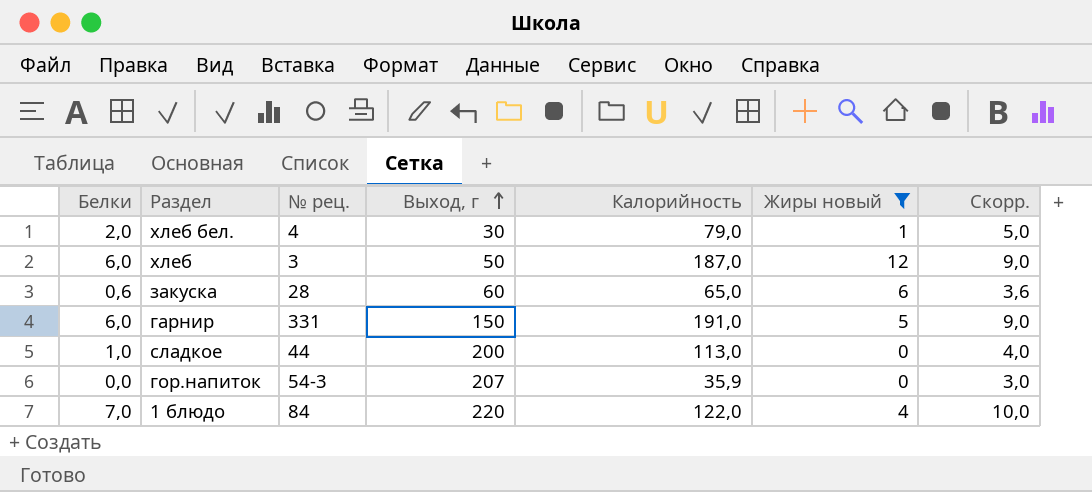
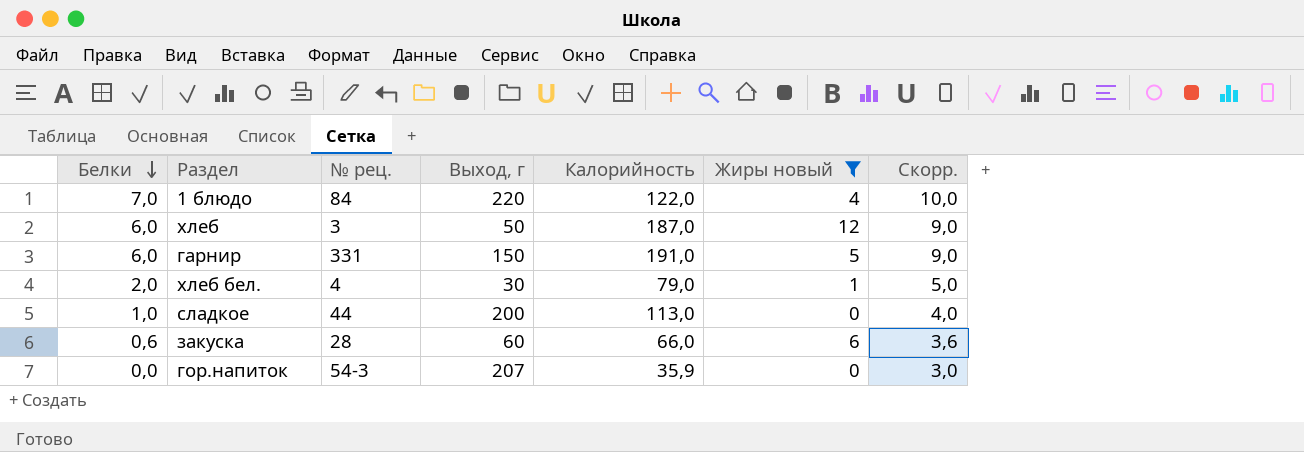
row order: Выход, г ascending -> Белки descending
закуска | Калорийность: 65,0 -> 66,0

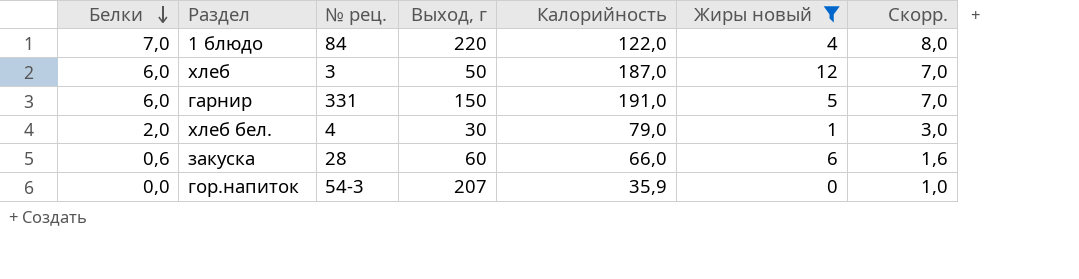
column Скорр. | formula: [Белки] + 3 -> [Белки] + 1
row сладкое: 1,0 | 44 | 200 | 113,0 | 0 | 4,0 -> none

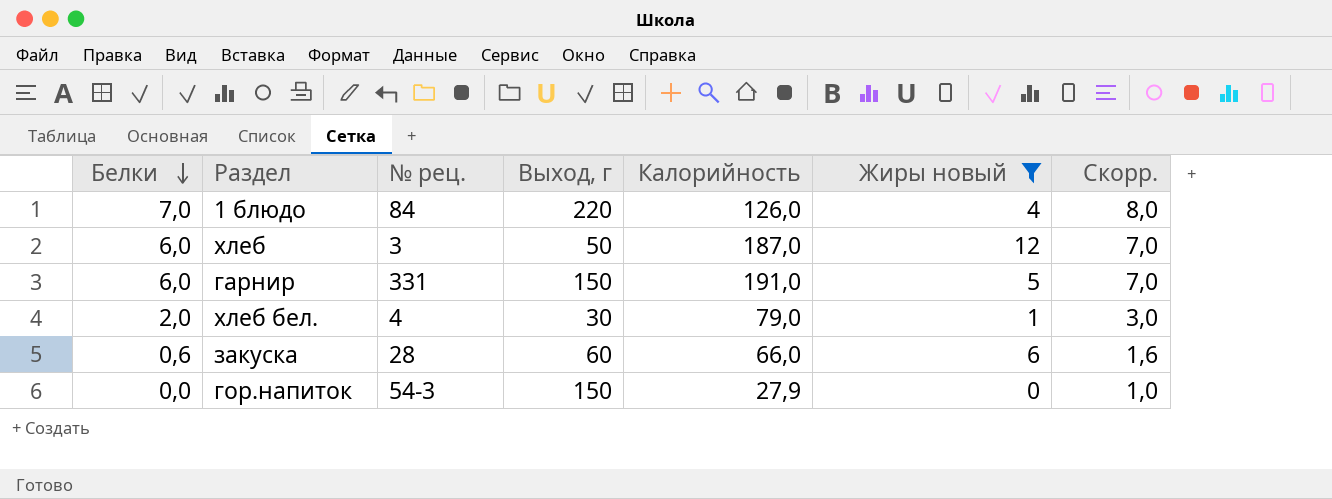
1 блюдо | Калорийность: 122,0 -> 126,0
гор.напиток | Выход, г: 207 -> 150
гор.напиток | Калорийность: 35,9 -> 27,9

